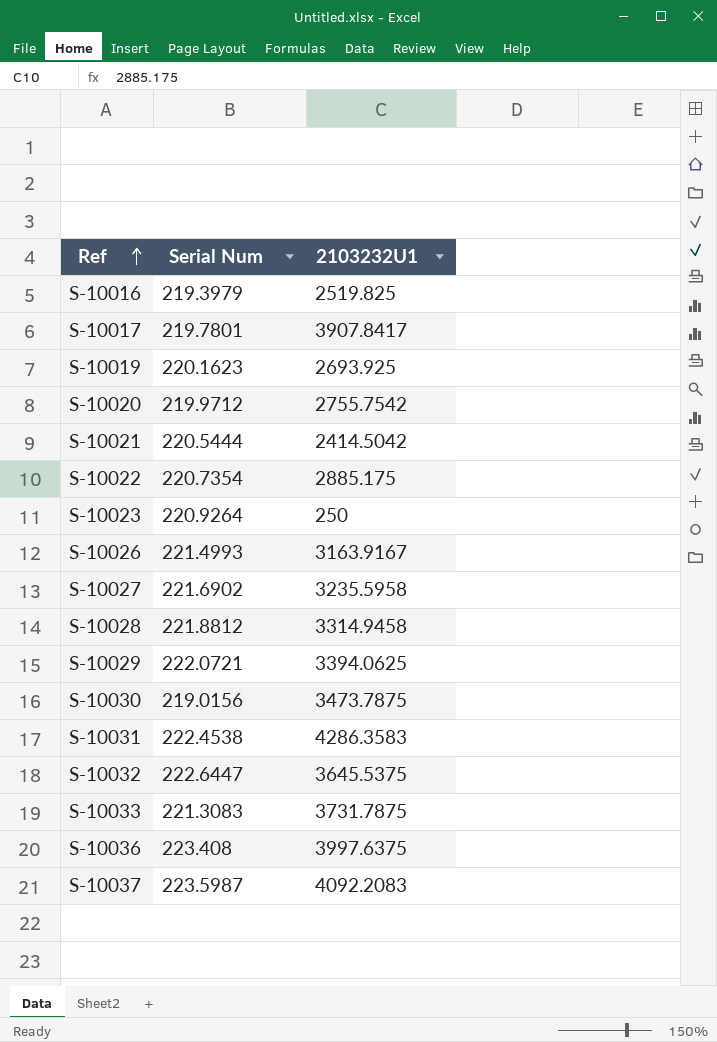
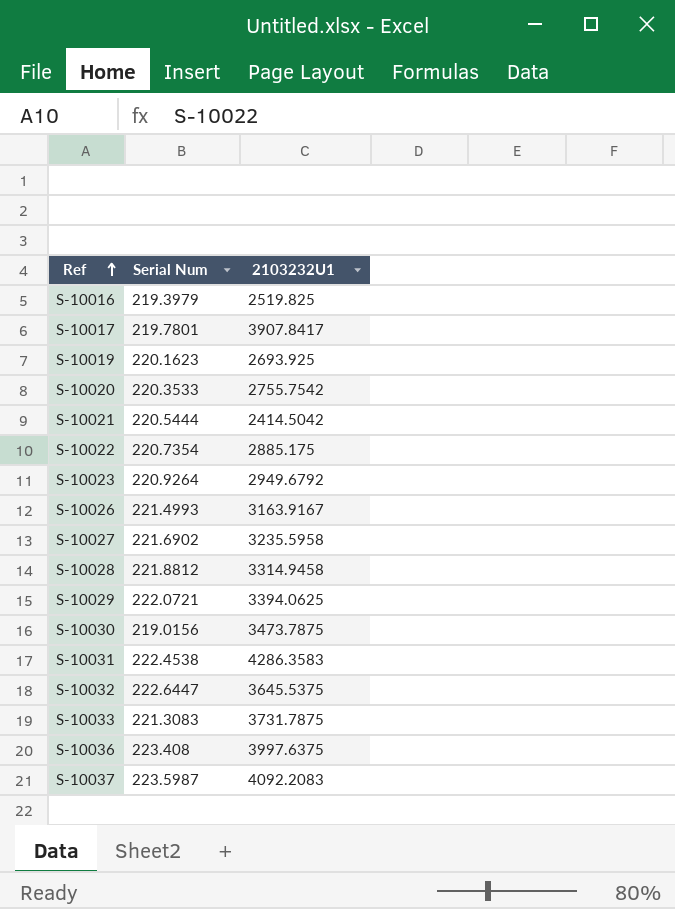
S-10020 | Serial Num: 219.9712 -> 220.3533
S-10023 | 2103232U1: 250 -> 2949.6792

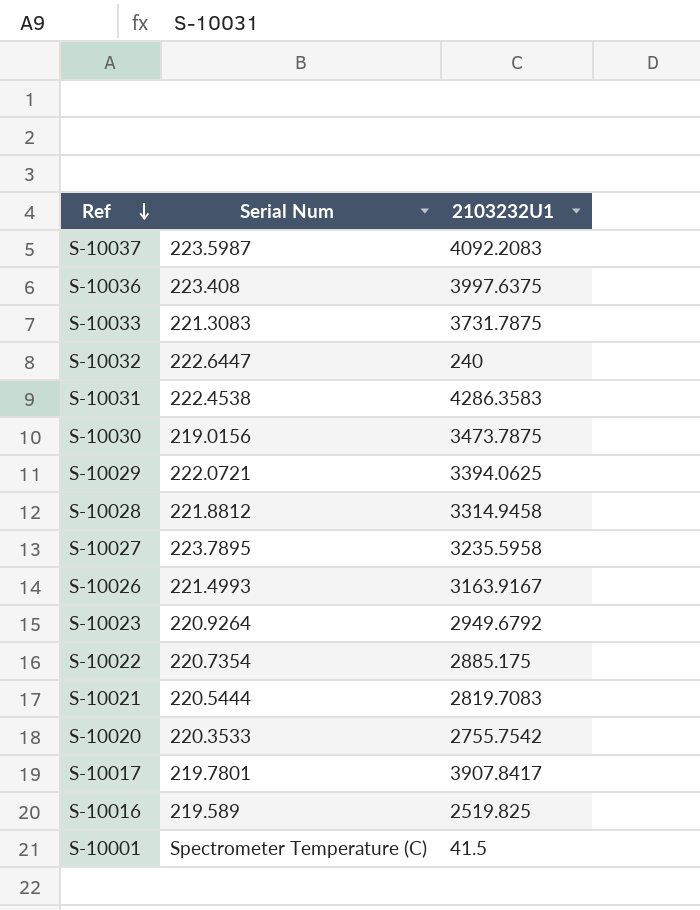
row order: Ref ascending -> Ref descending
row S-10019: 220.1623 | 2693.925 -> none
S-10032 | 2103232U1: 3645.5375 -> 240
S-10027 | Serial Num: 221.6902 -> 223.7895
S-10021 | 2103232U1: 2414.5042 -> 2819.7083
S-10016 | Serial Num: 219.3979 -> 219.589
row S-10001: none -> Spectrometer Temperature (C) | 41.5

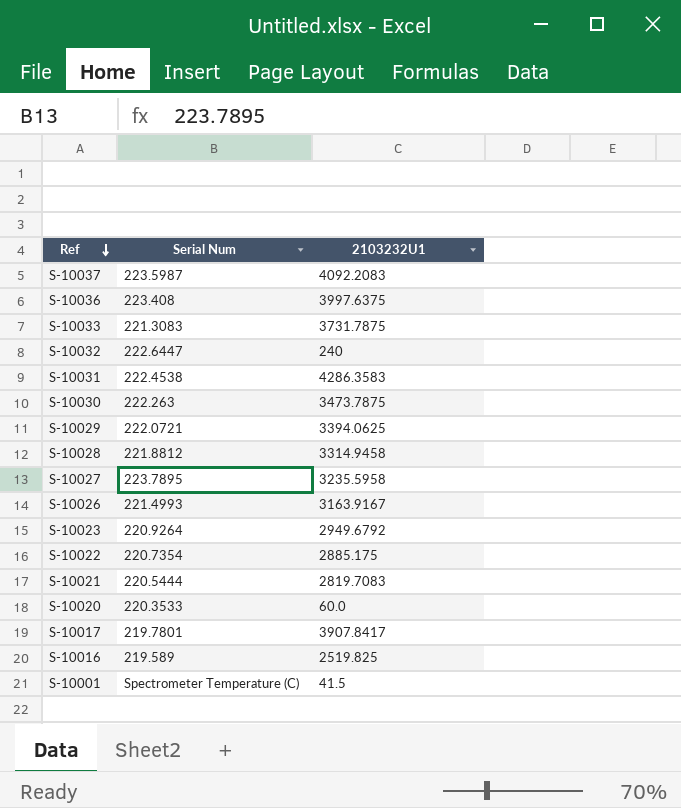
S-10030 | Serial Num: 219.0156 -> 222.263
S-10020 | 2103232U1: 2755.7542 -> 60.0

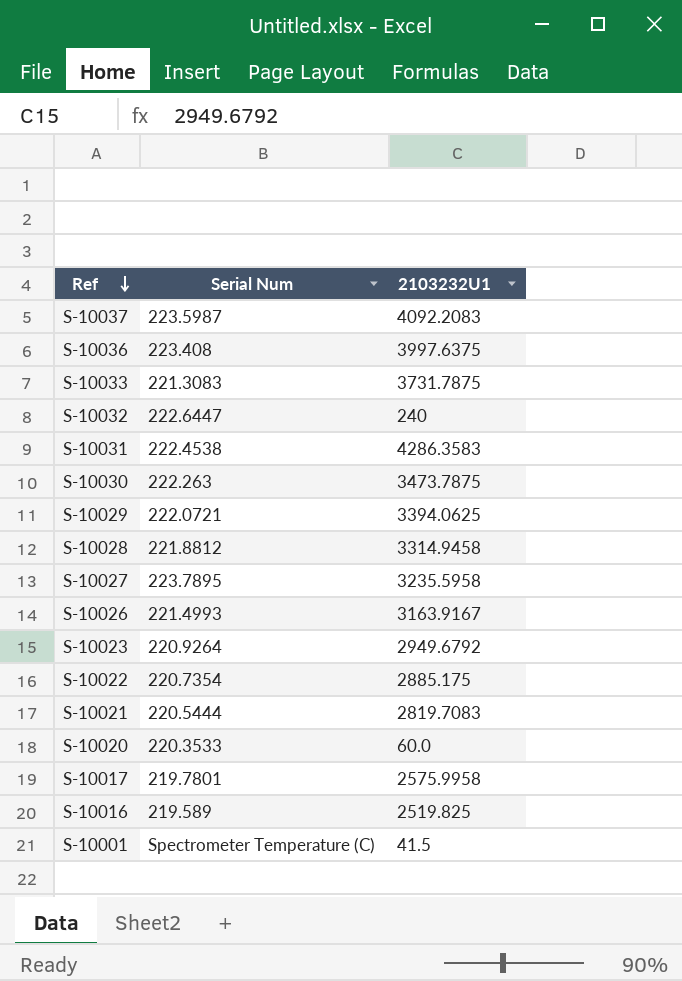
S-10017 | 2103232U1: 3907.8417 -> 2575.9958

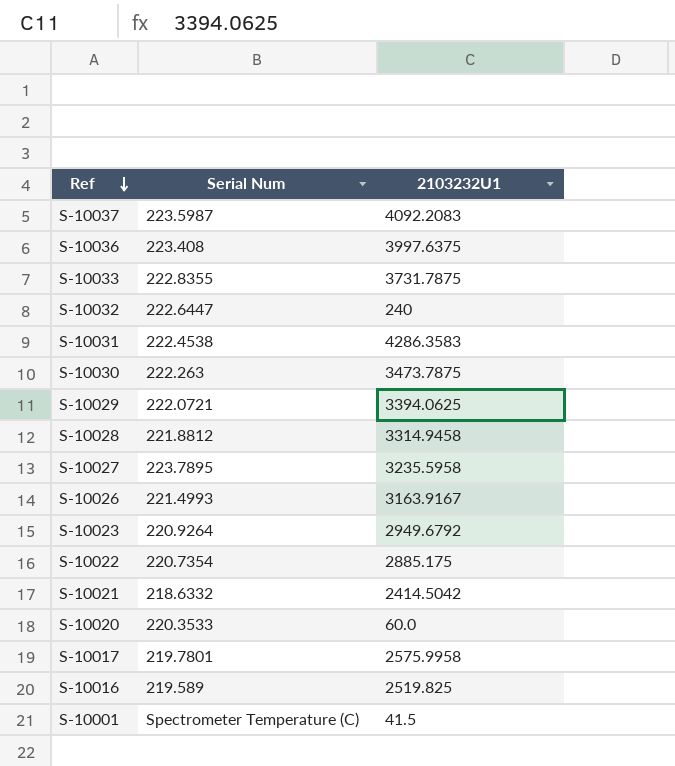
S-10033 | Serial Num: 221.3083 -> 222.8355
S-10021 | Serial Num: 220.5444 -> 218.6332
S-10021 | 2103232U1: 2819.7083 -> 2414.5042

